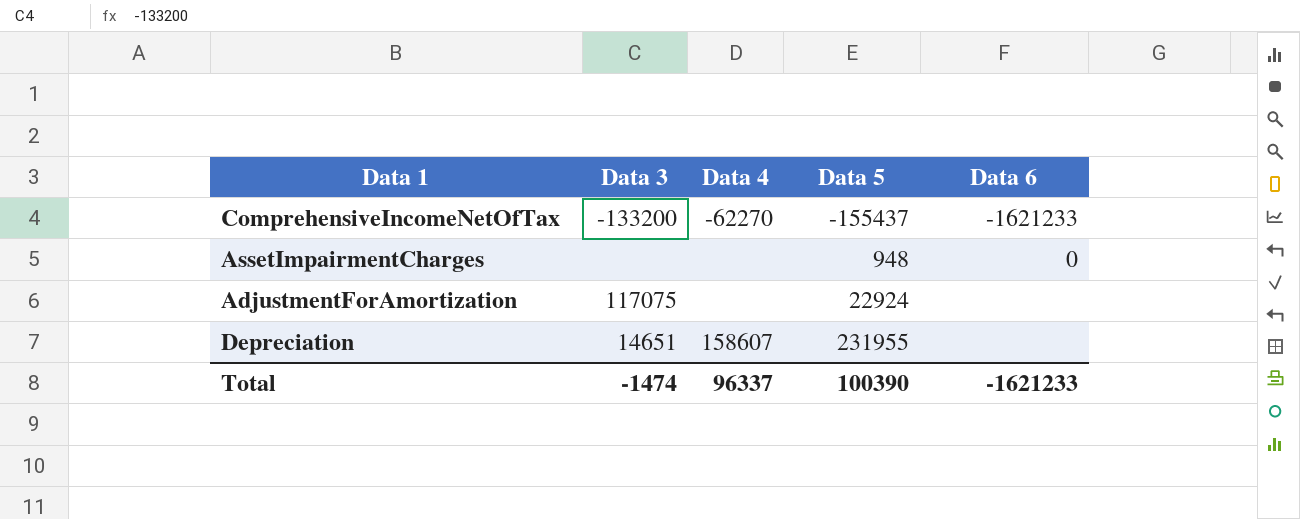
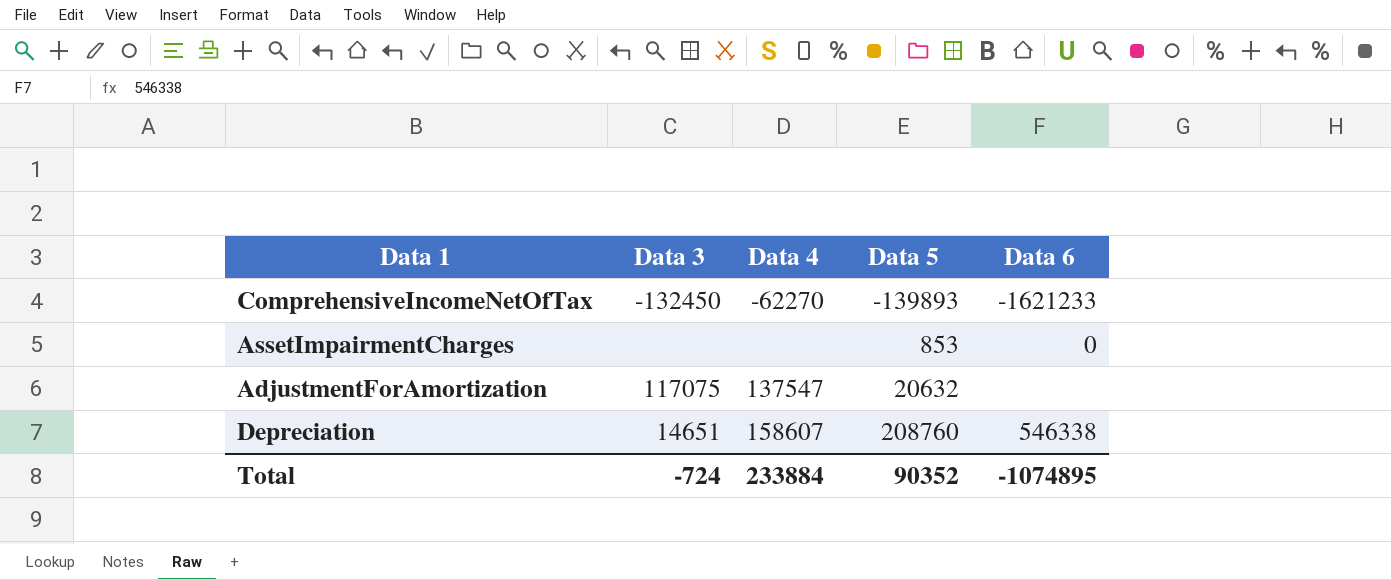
ComprehensiveIncomeNetOfTax | Data 3: -133200 -> -132450
ComprehensiveIncomeNetOfTax | Data 5: -155437 -> -139893
AssetImpairmentCharges | Data 5: 948 -> 853
AdjustmentForAmortization | Data 4: none -> 137547
AdjustmentForAmortization | Data 5: 22924 -> 20632
Depreciation | Data 5: 231955 -> 208760
Depreciation | Data 6: none -> 546338
Total | Data 3: -1474 -> -724
Total | Data 4: 96337 -> 233884
Total | Data 5: 100390 -> 90352
Total | Data 6: -1621233 -> -1074895

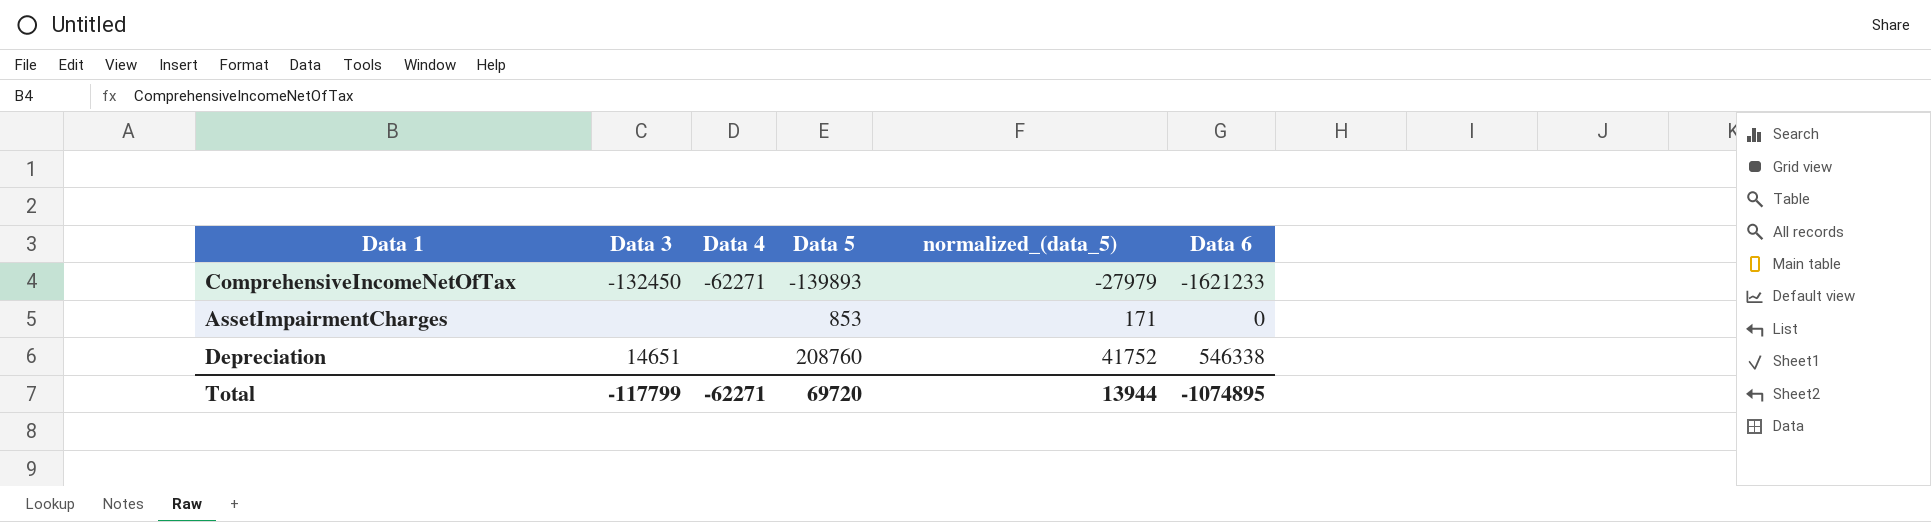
column normalized_(data_5) | formula: none -> [Data 5] * 0.2
row AdjustmentForAmortization: 117075 | 137547 | 20632 | none -> none
ComprehensiveIncomeNetOfTax | Data 4: -62270 -> -62271
Depreciation | Data 4: 158607 -> none
Total | Data 3: -724 -> -117799
Total | Data 4: 233884 -> -62271
Total | Data 5: 90352 -> 69720

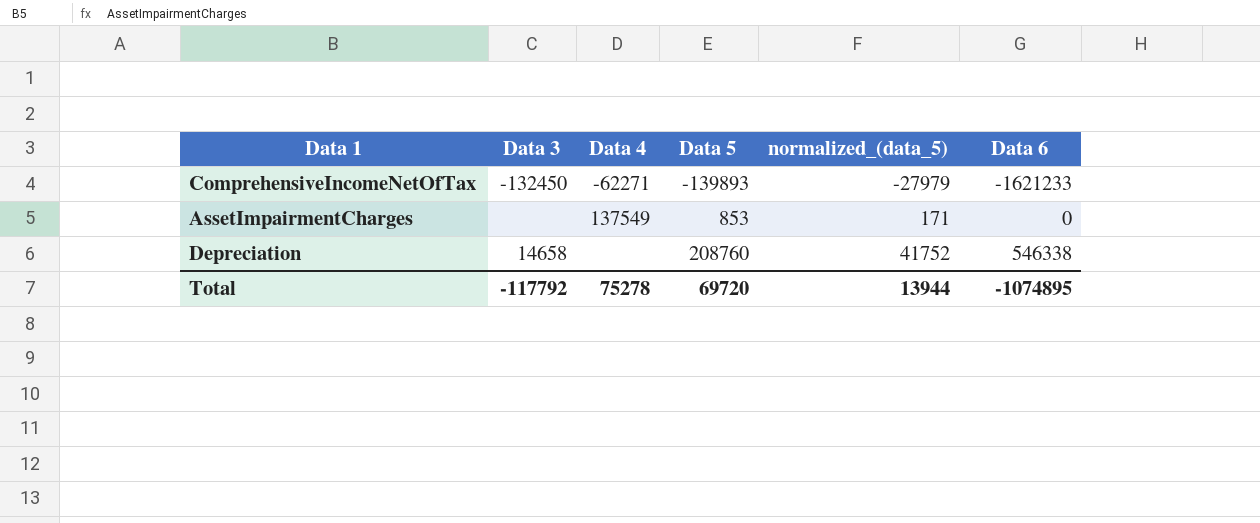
AssetImpairmentCharges | Data 4: none -> 137549
Depreciation | Data 3: 14651 -> 14658
Total | Data 3: -117799 -> -117792
Total | Data 4: -62271 -> 75278

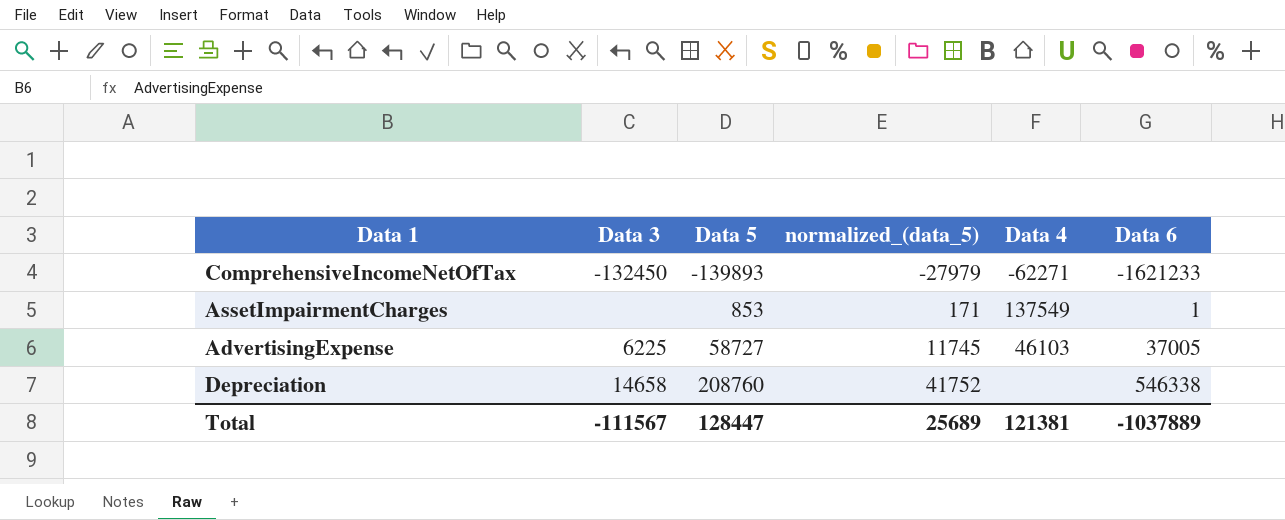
column Data 4 | position: 3 -> 5
AssetImpairmentCharges | Data 6: 0 -> 1
row AdvertisingExpense: none -> 6225 | 58727 | 11745 | 46103 | 37005
Total | Data 3: -117792 -> -111567
Total | Data 5: 69720 -> 128447
Total | normalized_(data_5): 13944 -> 25689
Total | Data 4: 75278 -> 121381
Total | Data 6: -1074895 -> -1037889

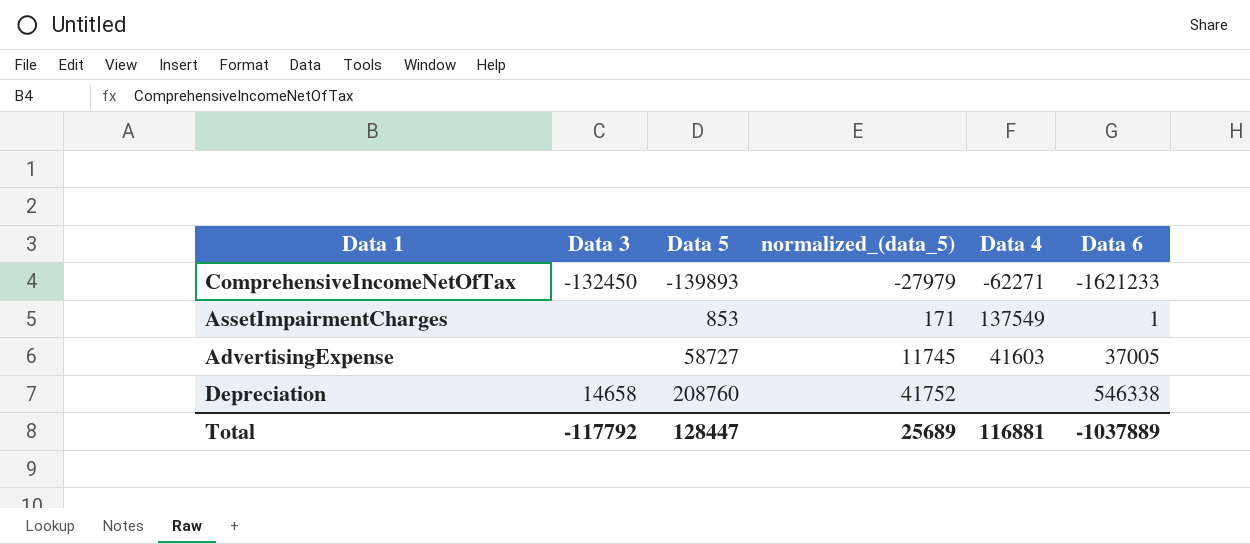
AdvertisingExpense | Data 3: 6225 -> none
AdvertisingExpense | Data 4: 46103 -> 41603
Total | Data 3: -111567 -> -117792
Total | Data 4: 121381 -> 116881

